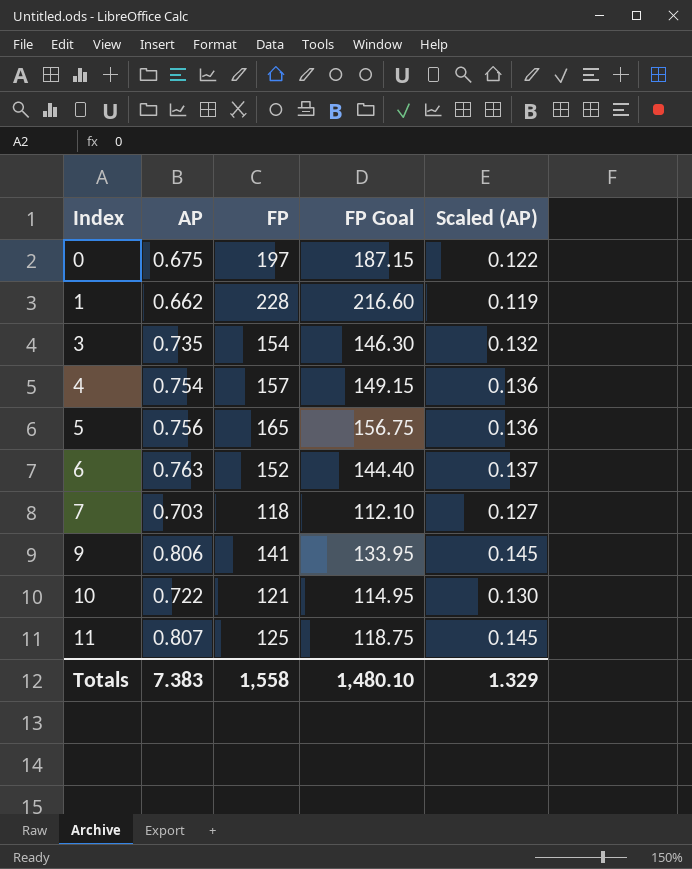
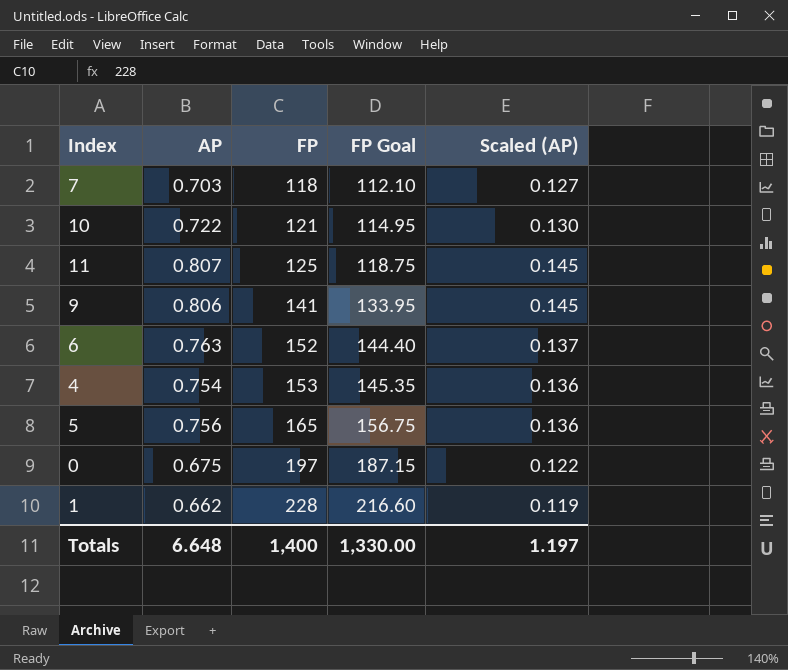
row order: Index ascending -> FP ascending
row 3: 0.735 | 154 | 146.30 | 0.132 -> none
4 | FP: 157 -> 153
4 | FP Goal: 149.15 -> 145.35
Totals | AP: 7.383 -> 6.648
Totals | FP: 1,558 -> 1,400
Totals | FP Goal: 1,480.10 -> 1,330.00
Totals | Scaled (AP): 1.329 -> 1.197

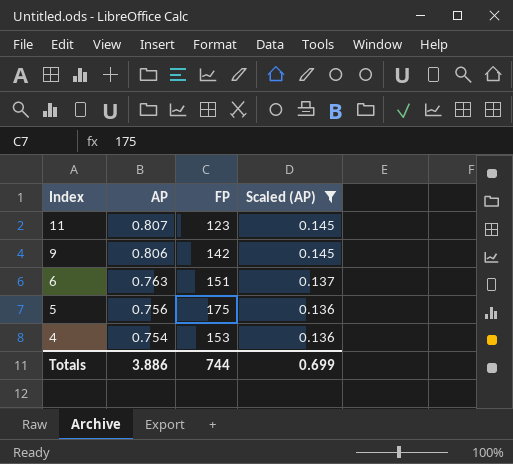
filter: none -> Scaled (AP) >= 0.136
row order: FP ascending -> Index descending
column FP Goal | formula: [FP] * 0.95 -> none
11 | FP: 125 -> 123
9 | FP: 141 -> 142
6 | FP: 152 -> 151
5 | FP: 165 -> 175
Totals | AP: 6.648 -> 3.886
Totals | FP: 1,400 -> 744
Totals | Scaled (AP): 1.197 -> 0.699

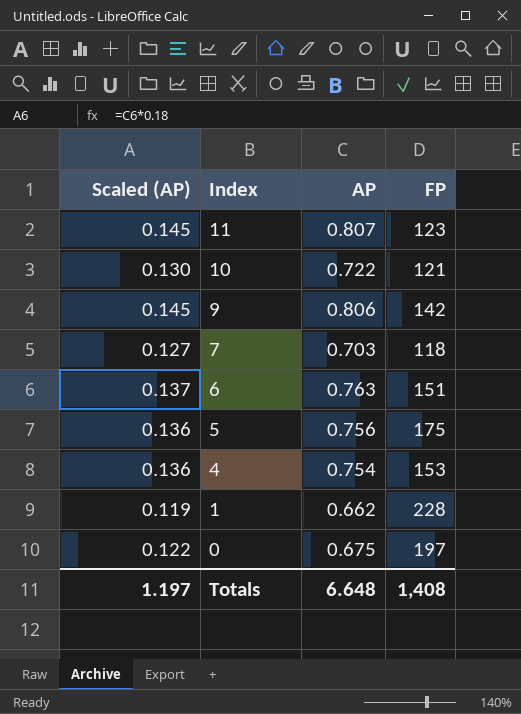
filter: Scaled (AP) >= 0.136 -> none
column Scaled (AP) | position: 4 -> 1
Totals | Scaled (AP): 0.699 -> 1.197
Totals | AP: 3.886 -> 6.648
Totals | FP: 744 -> 1,408

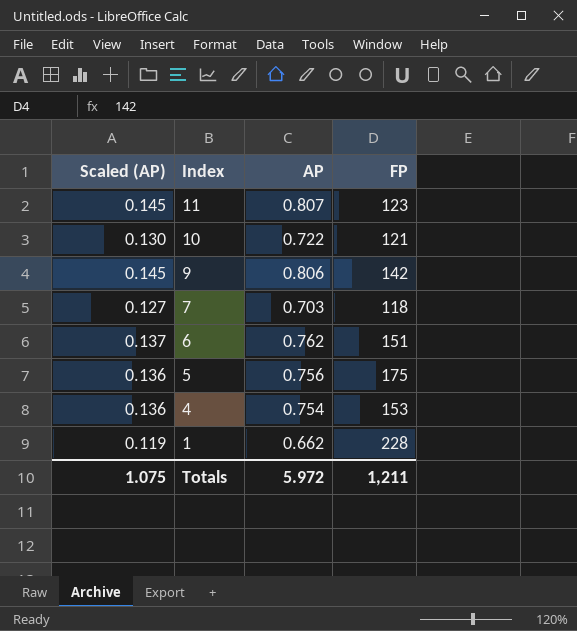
row 0: 0.122 | 0.675 | 197 -> none
6 | AP: 0.763 -> 0.762
Totals | Scaled (AP): 1.197 -> 1.075
Totals | AP: 6.648 -> 5.972
Totals | FP: 1,408 -> 1,211

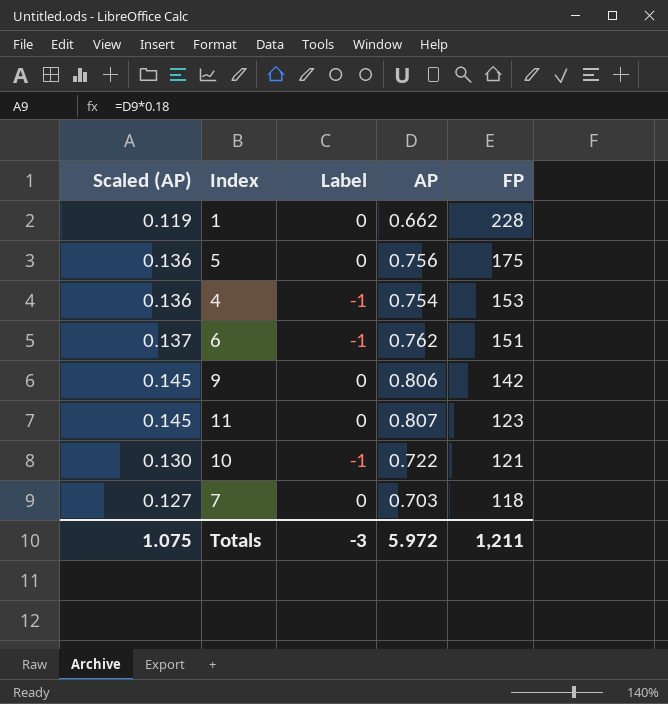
row order: Index descending -> FP descending
column Label | position: none -> 3

